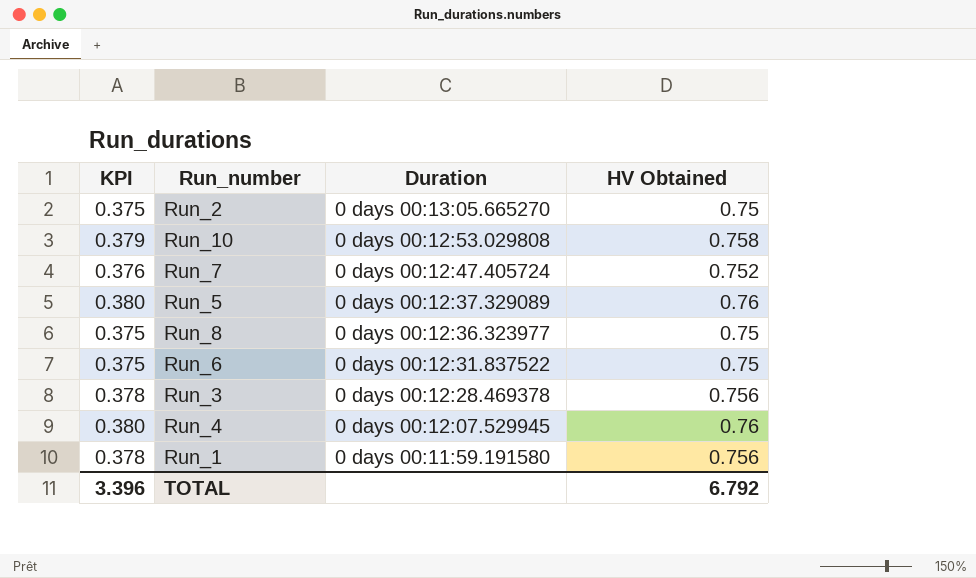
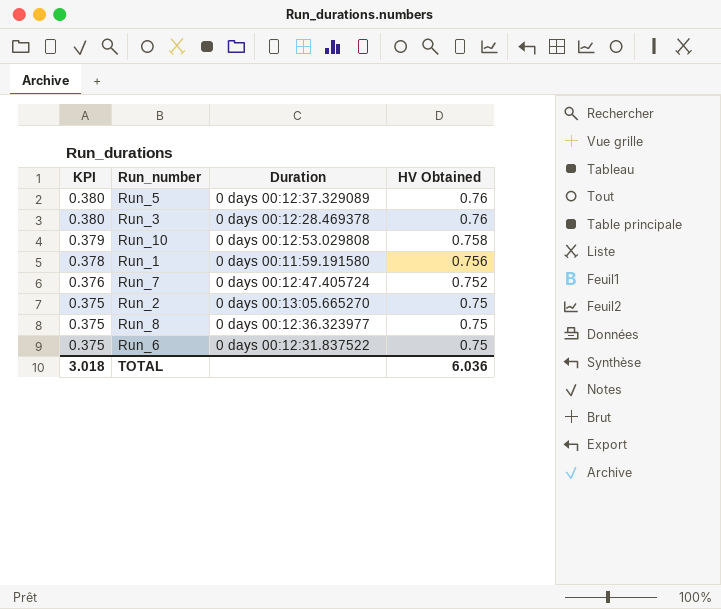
row order: Duration descending -> KPI descending
row Run_4: 0.380 | 0 days 00:12:07.529945 | 0.76 -> none
Run_3 | KPI: 0.378 -> 0.380
Run_3 | HV Obtained: 0.756 -> 0.76
TOTAL | KPI: 3.396 -> 3.018
TOTAL | HV Obtained: 6.792 -> 6.036

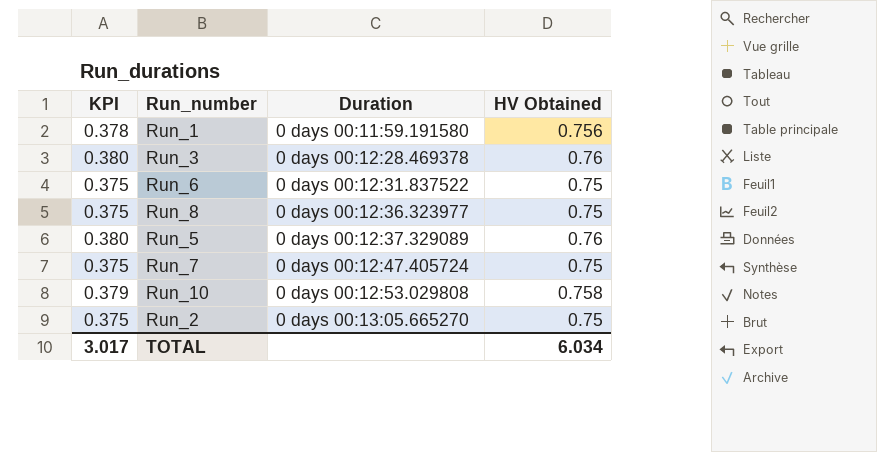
row order: KPI descending -> Duration ascending
Run_7 | KPI: 0.376 -> 0.375
Run_7 | HV Obtained: 0.752 -> 0.75
TOTAL | KPI: 3.018 -> 3.017
TOTAL | HV Obtained: 6.036 -> 6.034

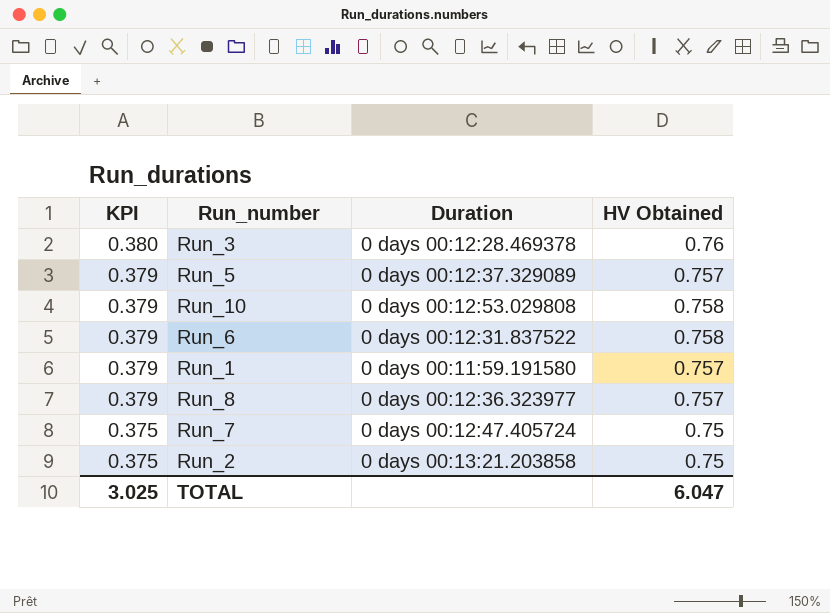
row order: Duration ascending -> KPI descending
Run_5 | KPI: 0.380 -> 0.379
Run_5 | HV Obtained: 0.76 -> 0.757
Run_6 | KPI: 0.375 -> 0.379
Run_6 | HV Obtained: 0.75 -> 0.758
Run_1 | KPI: 0.378 -> 0.379
Run_1 | HV Obtained: 0.756 -> 0.757
Run_8 | KPI: 0.375 -> 0.379
Run_8 | HV Obtained: 0.75 -> 0.757
Run_2 | Duration: 0 days 00:13:05.665270 -> 0 days 00:13:21.203858
TOTAL | KPI: 3.017 -> 3.025
TOTAL | HV Obtained: 6.034 -> 6.047

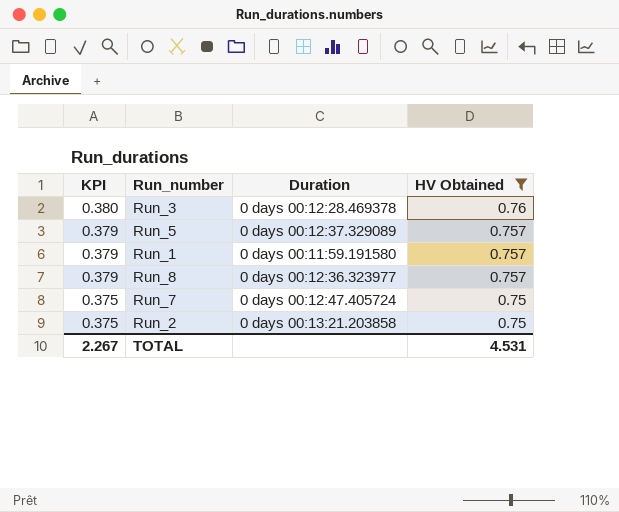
filter: none -> HV Obtained != 0.758
TOTAL | KPI: 3.025 -> 2.267
TOTAL | HV Obtained: 6.047 -> 4.531

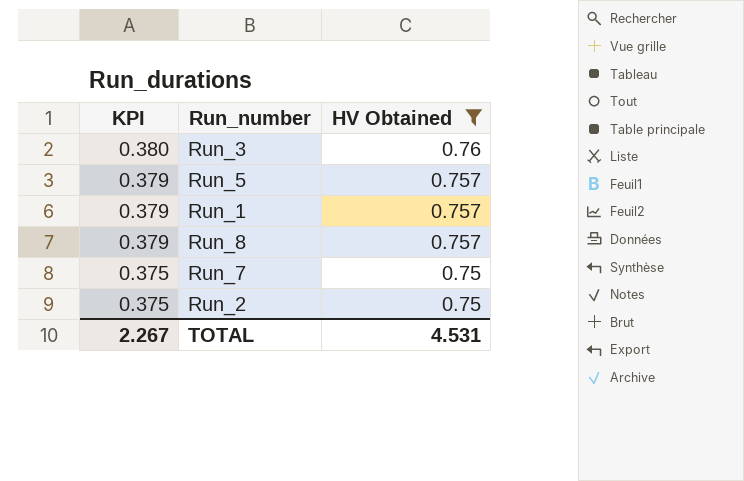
column Duration | position: 3 -> none

